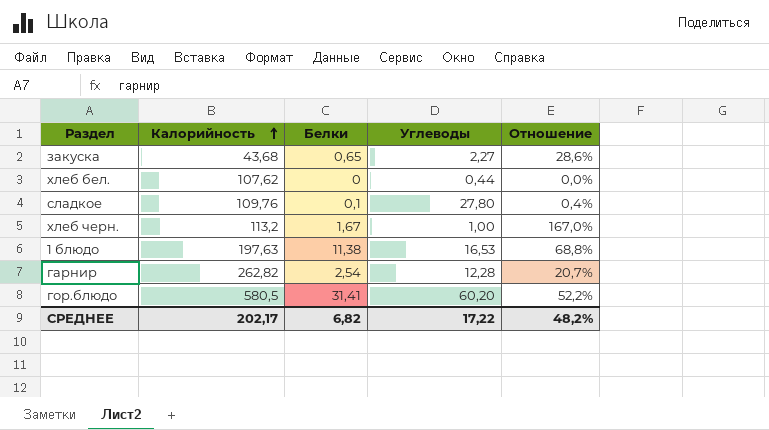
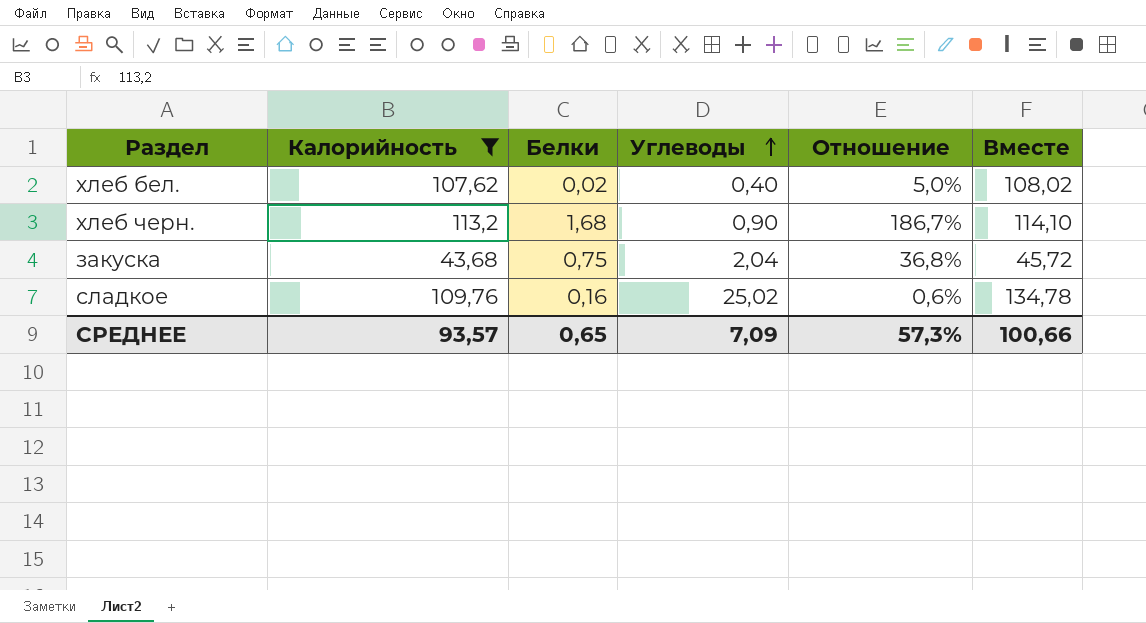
filter: none -> Калорийность <= 113,2
row order: Калорийность ascending -> Углеводы ascending
column Вместе | formula: none -> [Калорийность] + [Углеводы]
хлеб бел. | Белки: 0 -> 0,02
хлеб бел. | Углеводы: 0,44 -> 0,40
хлеб бел. | Отношение: 0,0% -> 5,0%
хлеб черн. | Белки: 1,67 -> 1,68
хлеб черн. | Углеводы: 1,00 -> 0,90
хлеб черн. | Отношение: 167,0% -> 186,7%
закуска | Белки: 0,65 -> 0,75
закуска | Углеводы: 2,27 -> 2,04
закуска | Отношение: 28,6% -> 36,8%
сладкое | Белки: 0,1 -> 0,16
сладкое | Углеводы: 27,80 -> 25,02
сладкое | Отношение: 0,4% -> 0,6%
СРЕДНЕЕ | Калорийность: 202,17 -> 93,57
СРЕДНЕЕ | Белки: 6,82 -> 0,65
СРЕДНЕЕ | Углеводы: 17,22 -> 7,09
СРЕДНЕЕ | Отношение: 48,2% -> 57,3%

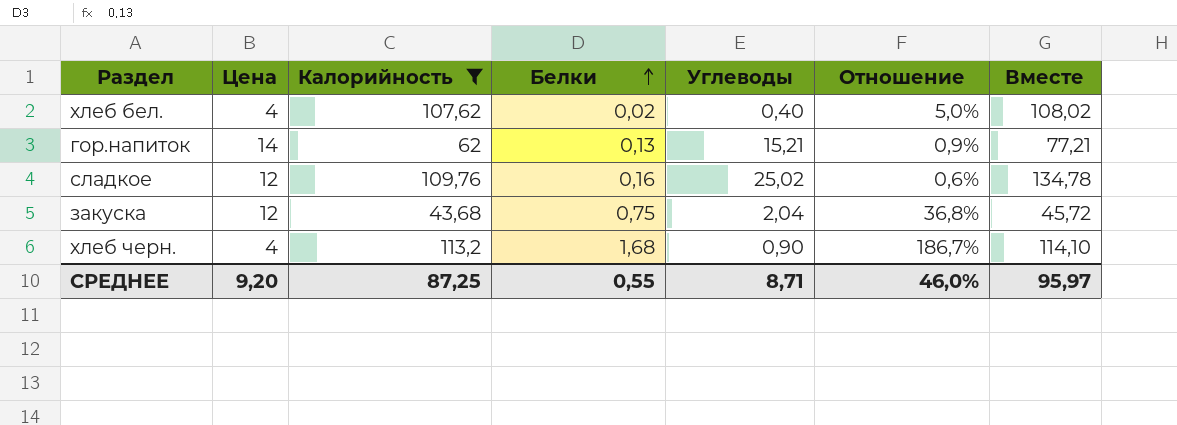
row order: Углеводы ascending -> Белки ascending
column Цена | position: none -> 2
row гор.напиток: none -> 14 | 62 | 0,13 | 15,21 | 0,9% | 77,21
СРЕДНЕЕ | Калорийность: 93,57 -> 87,25
СРЕДНЕЕ | Белки: 0,65 -> 0,55
СРЕДНЕЕ | Углеводы: 7,09 -> 8,71
СРЕДНЕЕ | Отношение: 57,3% -> 46,0%
СРЕДНЕЕ | Вместе: 100,66 -> 95,97

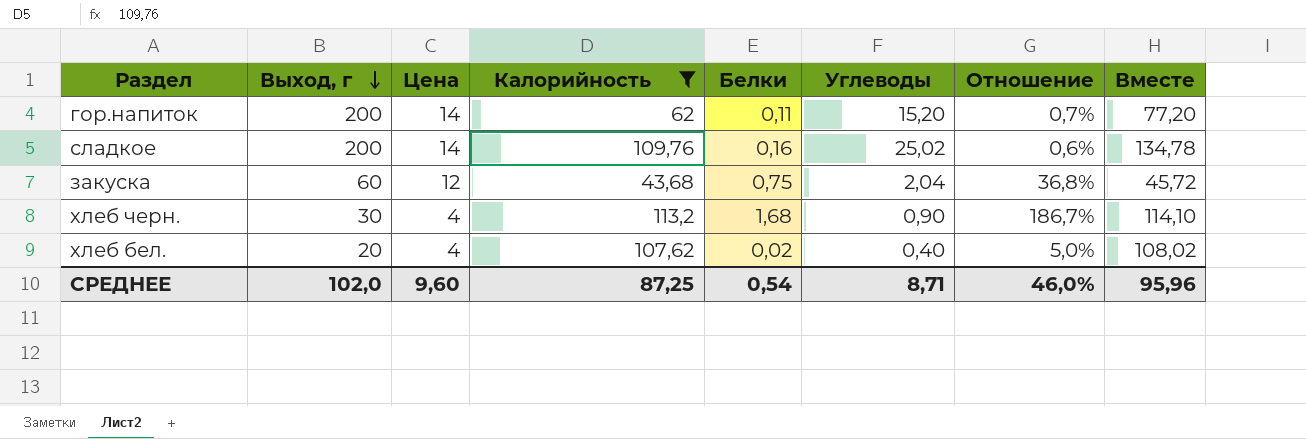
row order: Белки ascending -> Выход, г descending
column Выход, г | position: none -> 2
гор.напиток | Белки: 0,13 -> 0,11
гор.напиток | Углеводы: 15,21 -> 15,20
гор.напиток | Отношение: 0,9% -> 0,7%
гор.напиток | Вместе: 77,21 -> 77,20
сладкое | Цена: 12 -> 14
СРЕДНЕЕ | Цена: 9,20 -> 9,60
СРЕДНЕЕ | Белки: 0,55 -> 0,54
СРЕДНЕЕ | Вместе: 95,97 -> 95,96

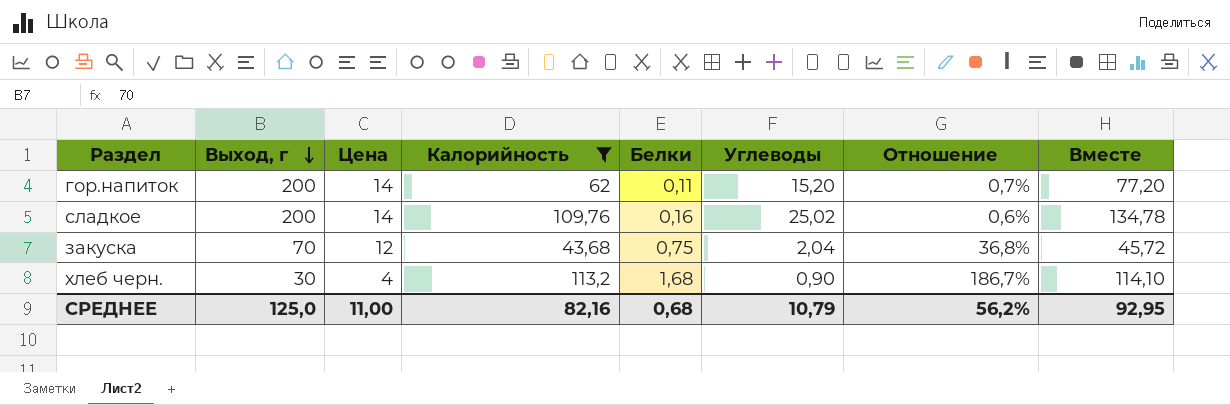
row хлеб бел.: 20 | 4 | 107,62 | 0,02 | 0,40 | 5,0% | 108,02 -> none
закуска | Выход, г: 60 -> 70
СРЕДНЕЕ | Выход, г: 102,0 -> 125,0
СРЕДНЕЕ | Цена: 9,60 -> 11,00
СРЕДНЕЕ | Калорийность: 87,25 -> 82,16
СРЕДНЕЕ | Белки: 0,54 -> 0,68
СРЕДНЕЕ | Углеводы: 8,71 -> 10,79
СРЕДНЕЕ | Отношение: 46,0% -> 56,2%
СРЕДНЕЕ | Вместе: 95,96 -> 92,95

